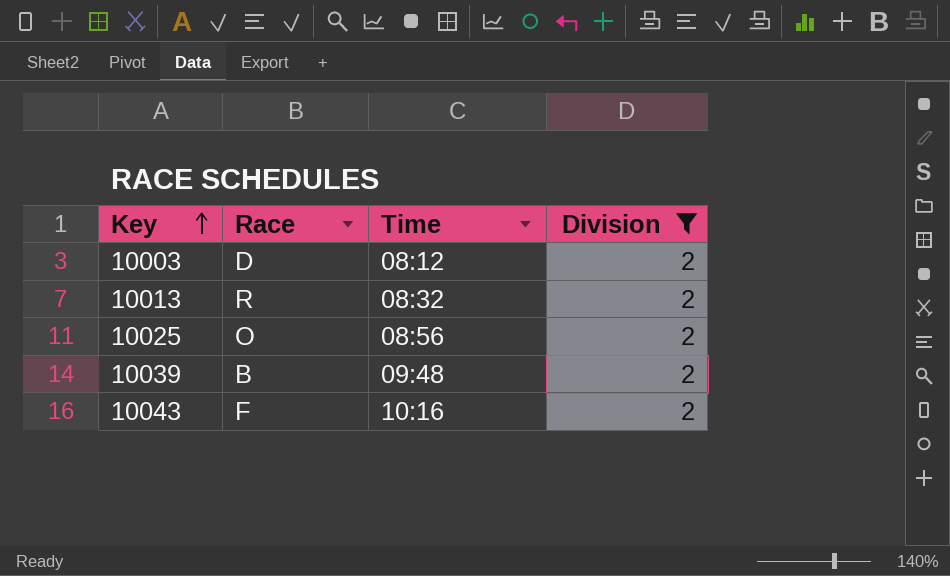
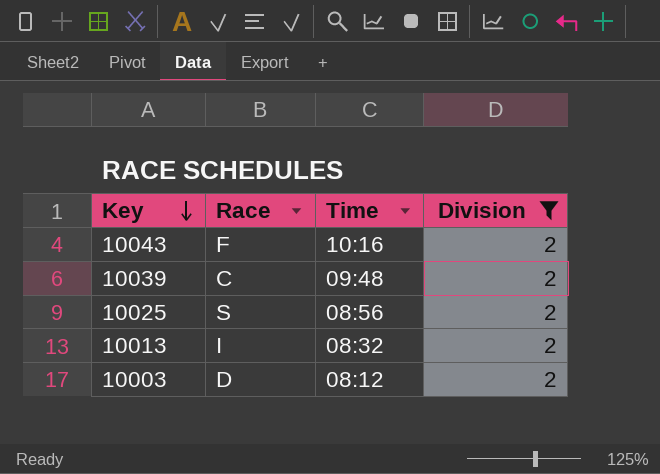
row order: Key ascending -> Key descending
10039 | Race: B -> C
10025 | Race: O -> S
10013 | Race: R -> I

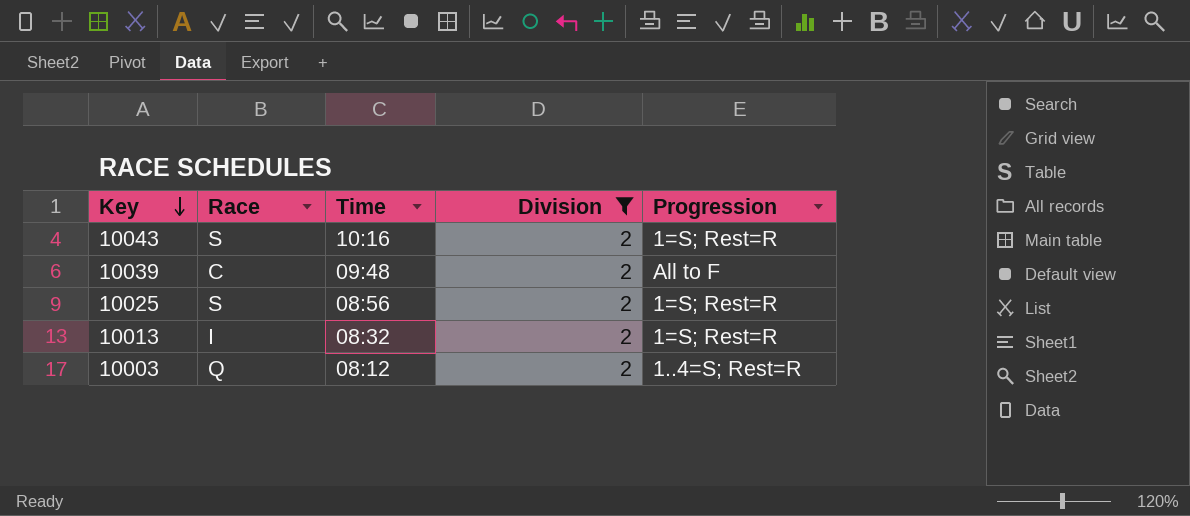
column Progression | position: none -> 5
10043 | Race: F -> S
10003 | Race: D -> Q

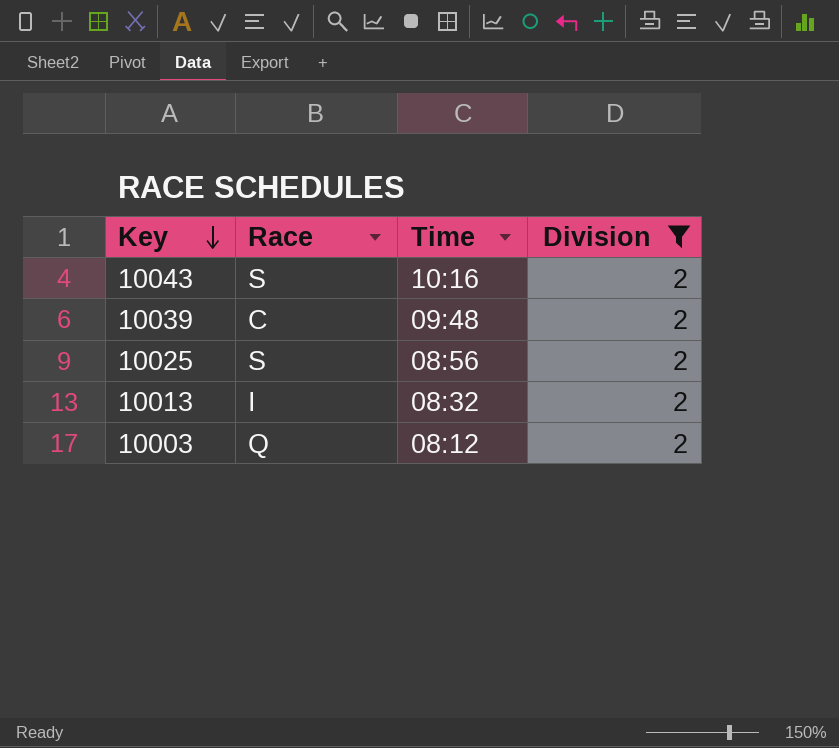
column Progression | position: 5 -> none

